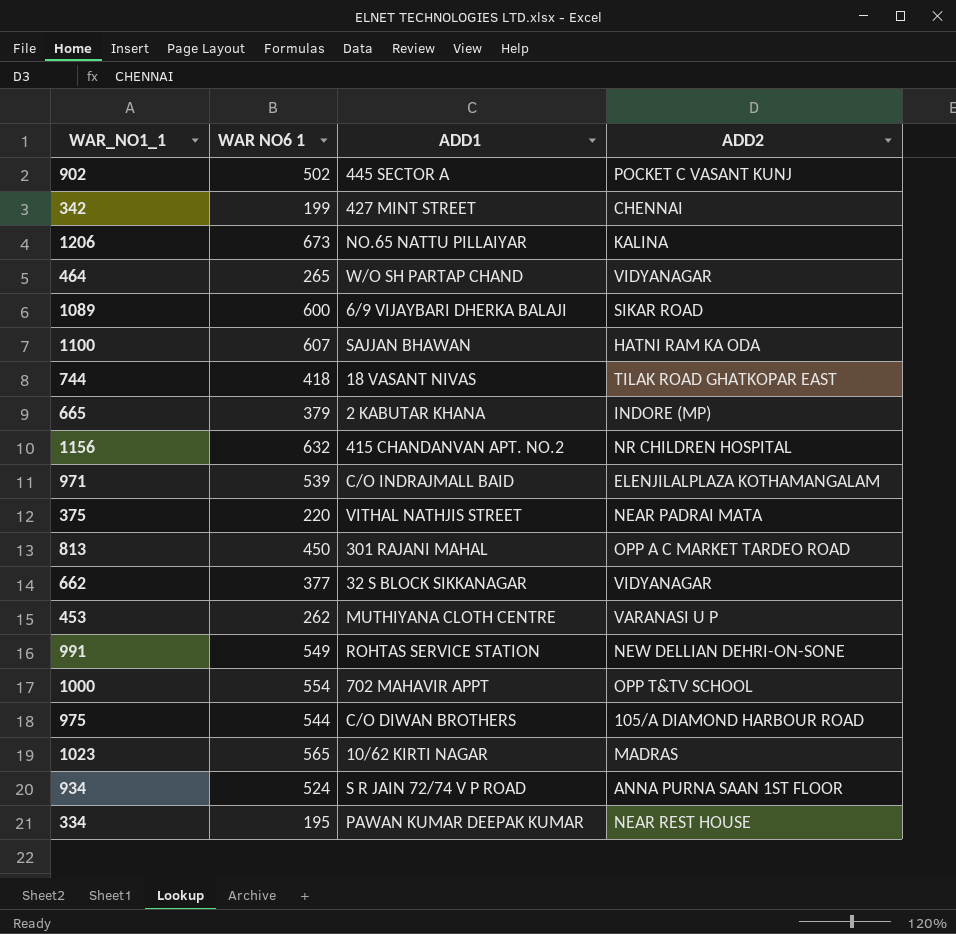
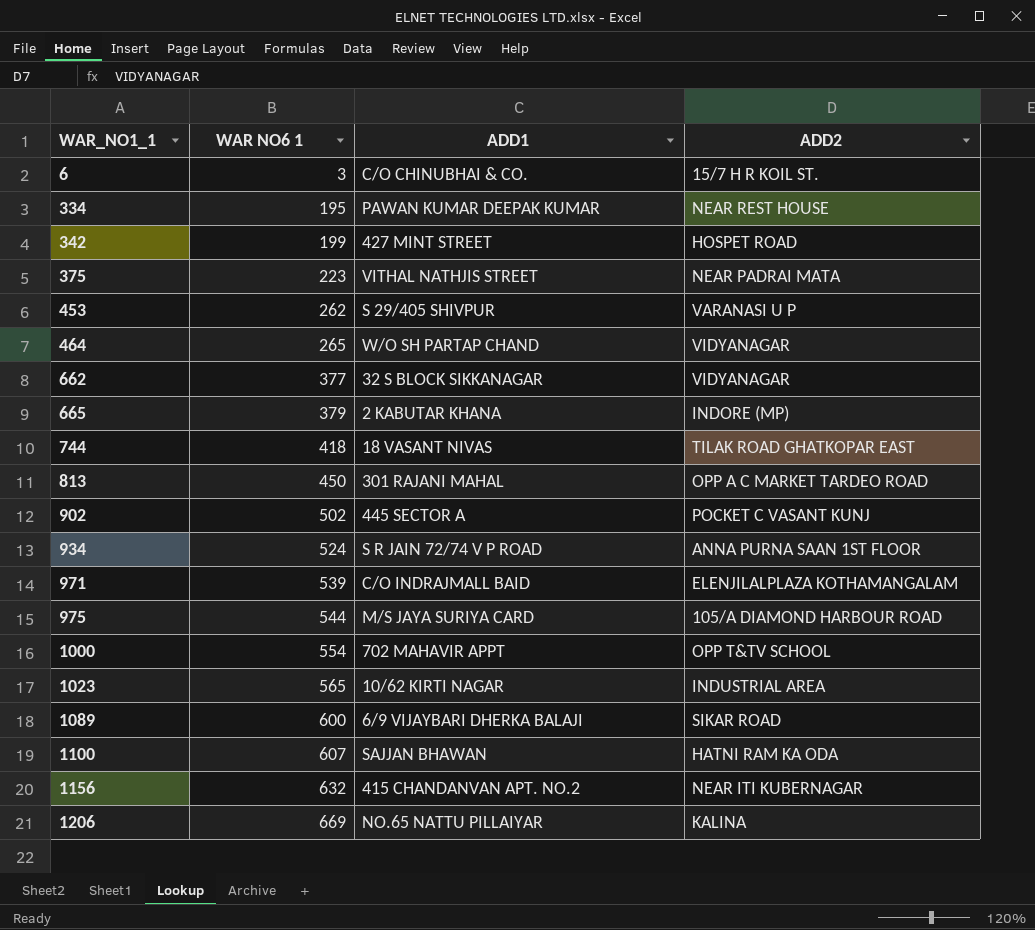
row order: none -> WAR_NO1_1 ascending
row 991: 549 | ROHTAS SERVICE STATION | NEW DELLIAN DEHRI-ON-SONE -> none
row 6: none -> 3 | C/O CHINUBHAI & CO. | 15/7 H R KOIL ST.
342 | ADD2: CHENNAI -> HOSPET ROAD
375 | WAR NO6 1: 220 -> 223
453 | ADD1: MUTHIYANA CLOTH CENTRE -> S 29/405 SHIVPUR
975 | ADD1: C/O DIWAN BROTHERS -> M/S JAYA SURIYA CARD
1023 | ADD2: MADRAS -> INDUSTRIAL AREA
1156 | ADD2: NR CHILDREN HOSPITAL -> NEAR ITI KUBERNAGAR
1206 | WAR NO6 1: 673 -> 669

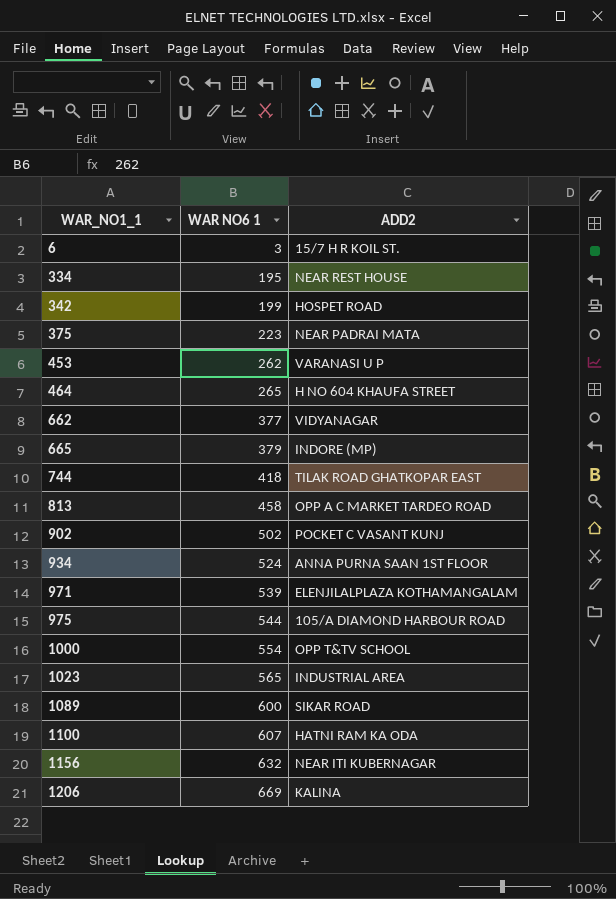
column ADD1 | position: 3 -> none
464 | ADD2: VIDYANAGAR -> H NO 604 KHAUFA STREET
813 | WAR NO6 1: 450 -> 458

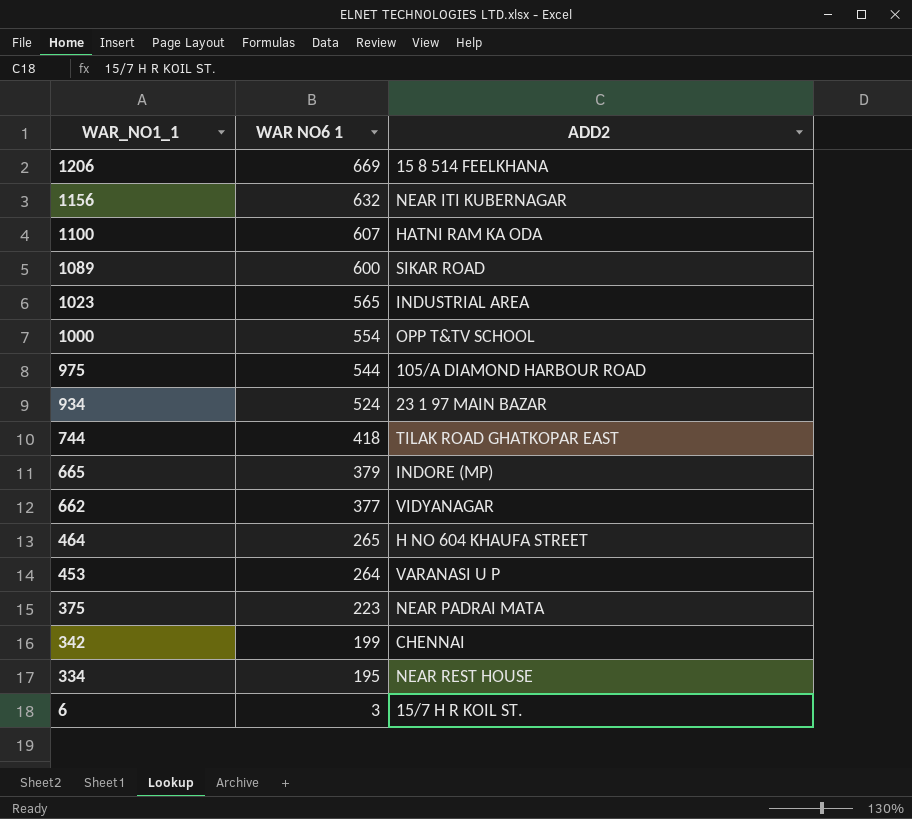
row order: WAR_NO1_1 ascending -> WAR_NO1_1 descending
row 813: 458 | OPP A C MARKET TARDEO ROAD -> none
row 902: 502 | POCKET C VASANT KUNJ -> none
row 971: 539 | ELENJILALPLAZA KOTHAMANGALAM -> none
1206 | ADD2: KALINA -> 15 8 514 FEELKHANA
934 | ADD2: ANNA PURNA SAAN 1ST FLOOR -> 23 1 97 MAIN BAZAR
453 | WAR NO6 1: 262 -> 264
342 | ADD2: HOSPET ROAD -> CHENNAI

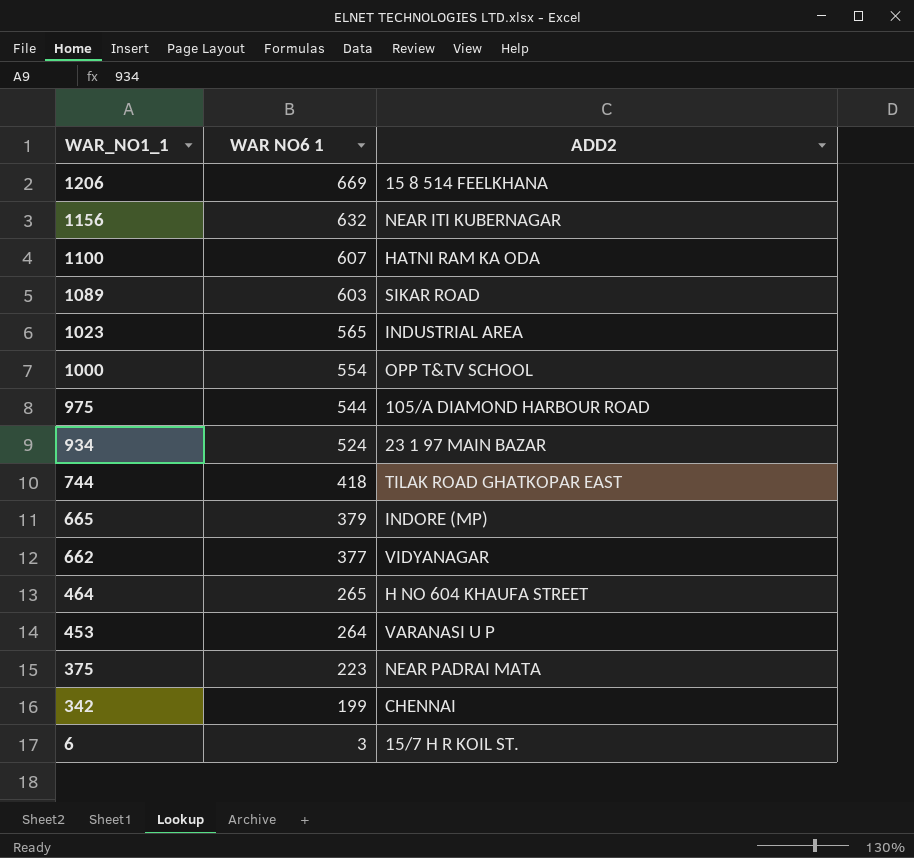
row 334: 195 | NEAR REST HOUSE -> none
1089 | WAR NO6 1: 600 -> 603

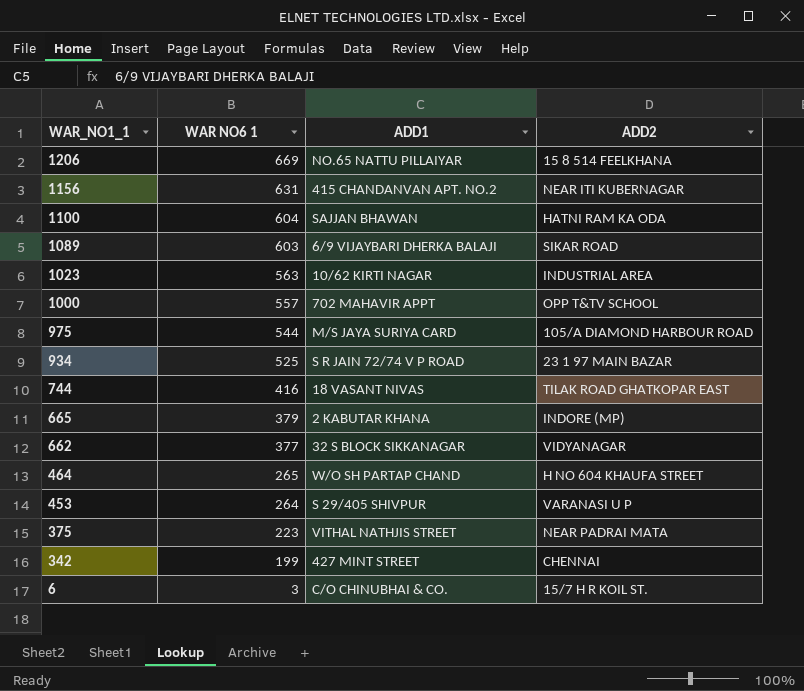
column ADD1 | position: none -> 3
1156 | WAR NO6 1: 632 -> 631
1100 | WAR NO6 1: 607 -> 604
1023 | WAR NO6 1: 565 -> 563
1000 | WAR NO6 1: 554 -> 557
934 | WAR NO6 1: 524 -> 525
744 | WAR NO6 1: 418 -> 416

